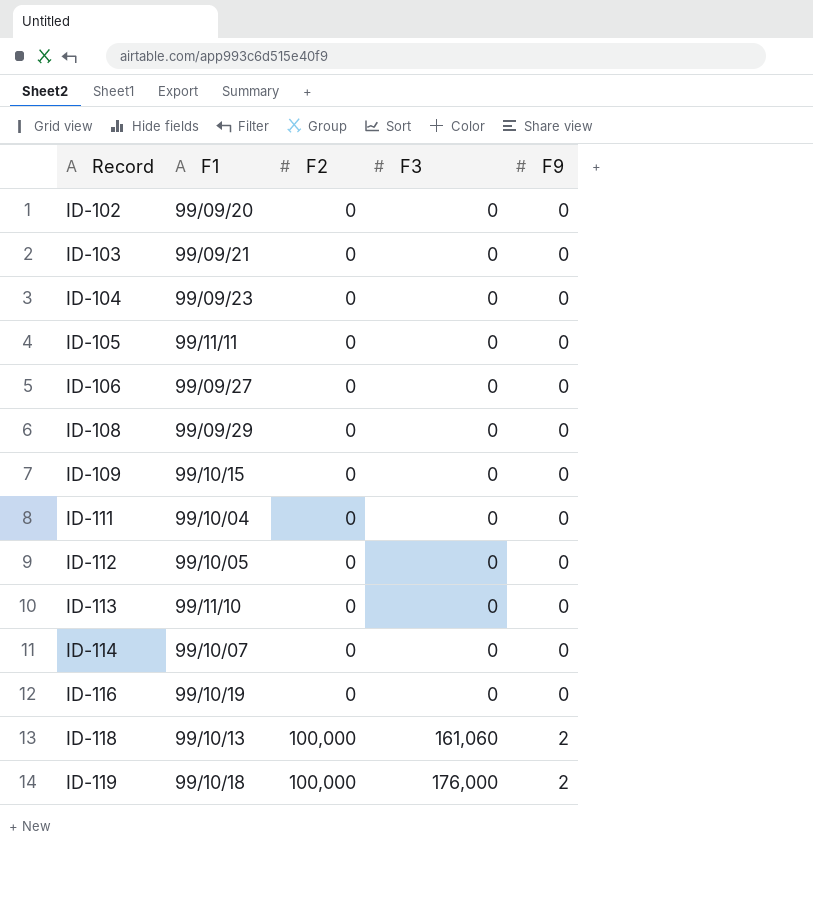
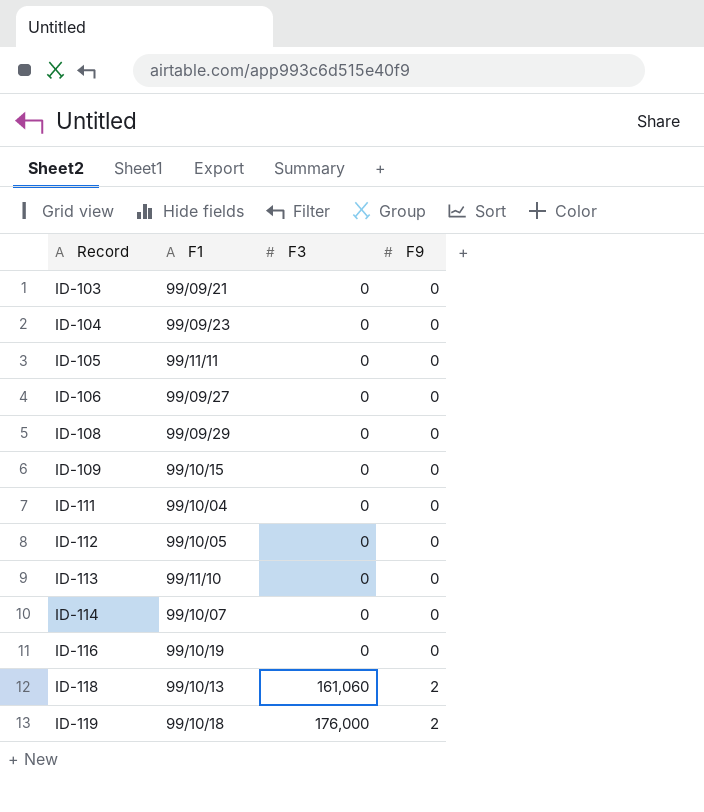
column F2 | position: 3 -> none
row ID-102: 99/09/20 | 0 | 0 | 0 -> none

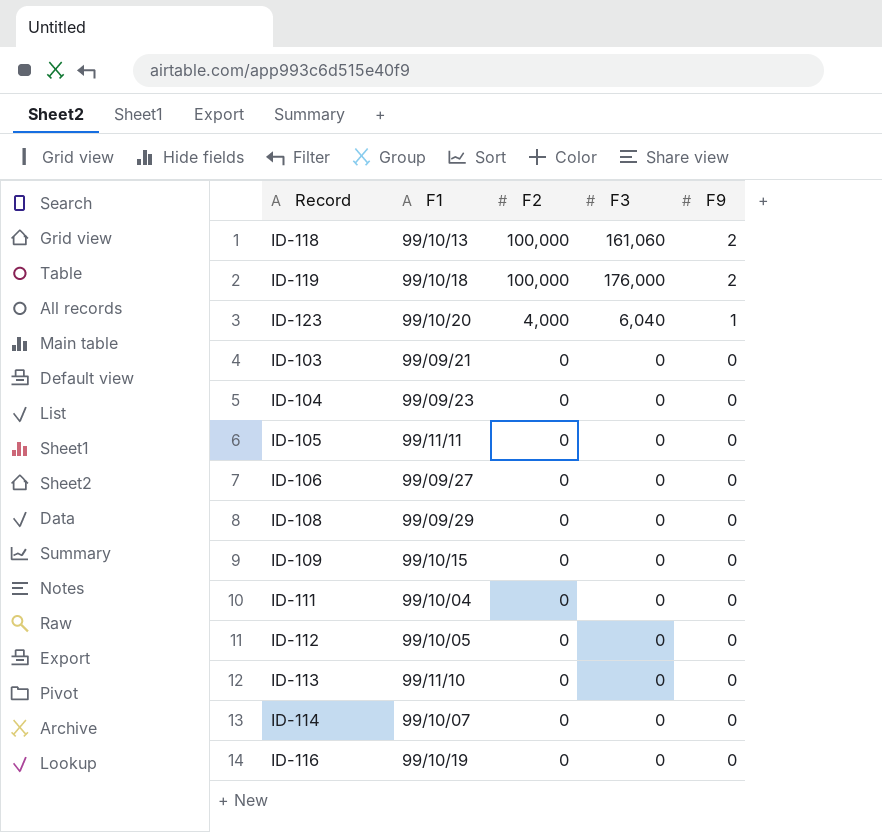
row order: Record ascending -> F2 descending
column F2 | position: none -> 3
row ID-123: none -> 99/10/20 | 4,000 | 6,040 | 1

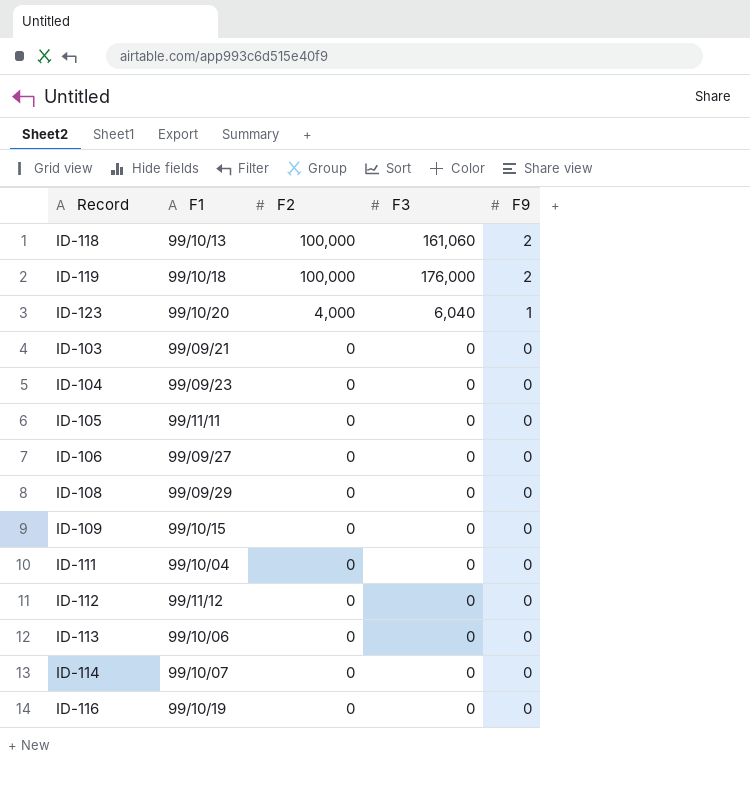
ID-112 | F1: 99/10/05 -> 99/11/12
ID-113 | F1: 99/11/10 -> 99/10/06

